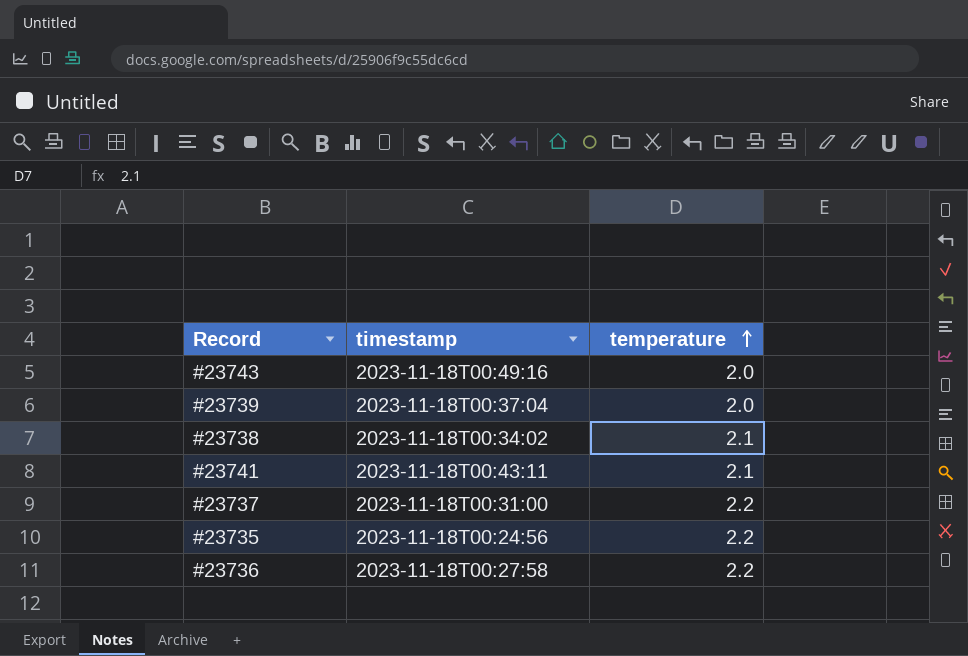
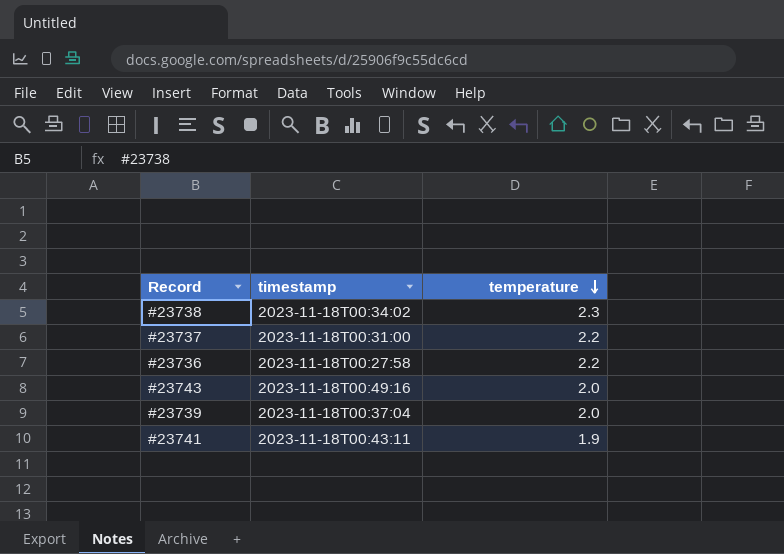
row order: temperature ascending -> temperature descending
row #23735: 2023-11-18T00:24:56 | 2.2 -> none
#23738 | temperature: 2.1 -> 2.3
#23741 | temperature: 2.1 -> 1.9

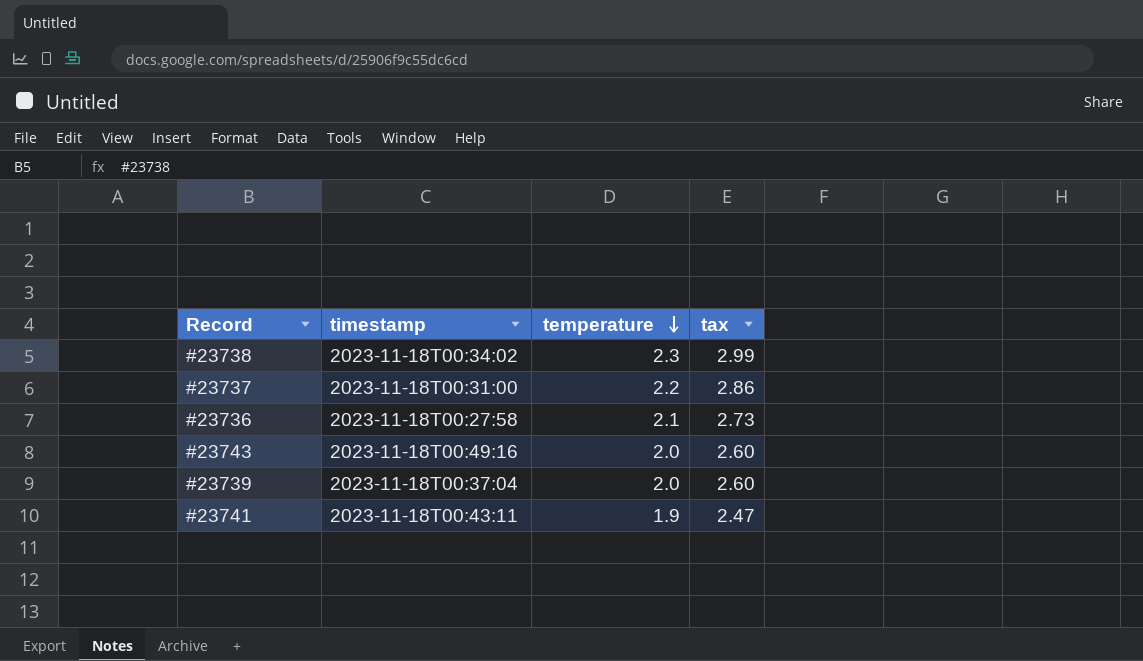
column tax | formula: none -> [temperature] * 1.3
#23736 | temperature: 2.2 -> 2.1

